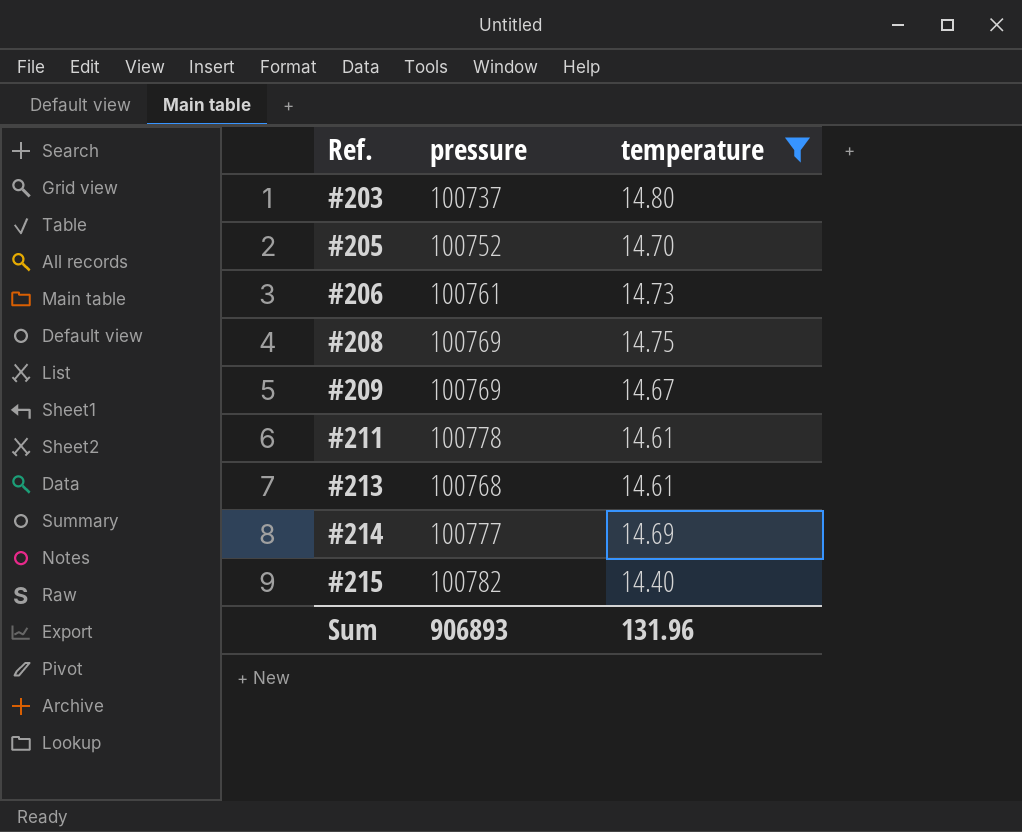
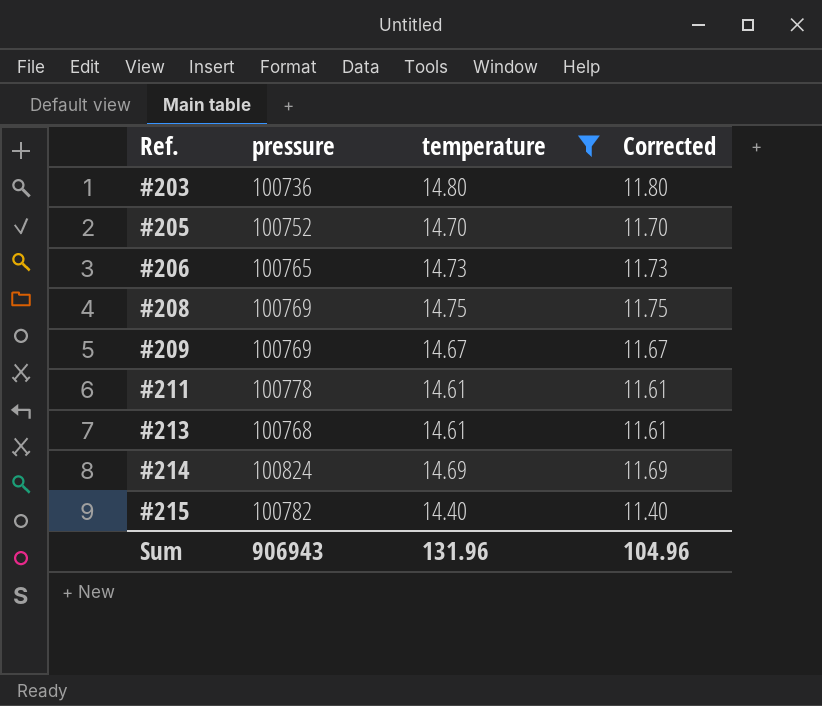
column Corrected | formula: none -> [temperature] - 3
#203 | pressure: 100737 -> 100736
#206 | pressure: 100761 -> 100765
#214 | pressure: 100777 -> 100824
Sum | pressure: 906893 -> 906943

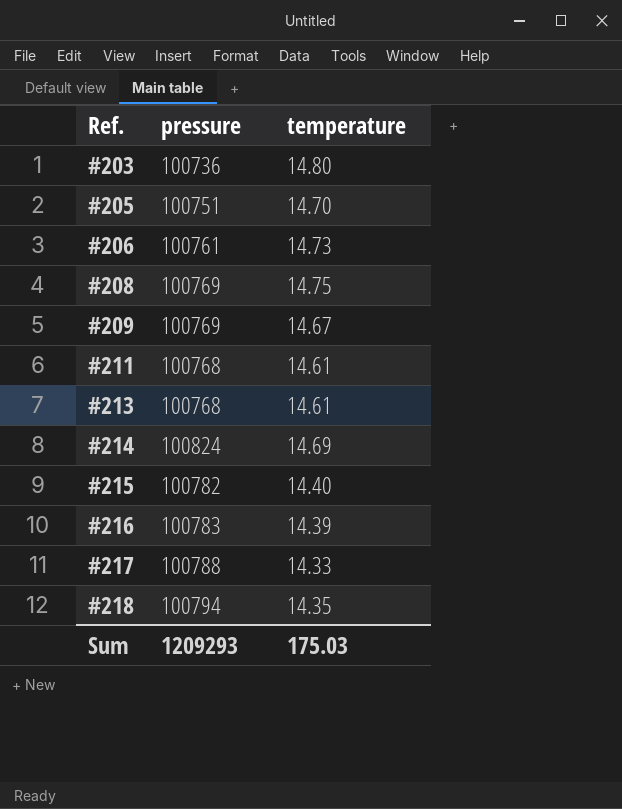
filter: temperature >= 14.40 -> none
column Corrected | formula: [temperature] - 3 -> none
#205 | pressure: 100752 -> 100751
#206 | pressure: 100765 -> 100761
#211 | pressure: 100778 -> 100768
Sum | pressure: 906943 -> 1209293
Sum | temperature: 131.96 -> 175.03

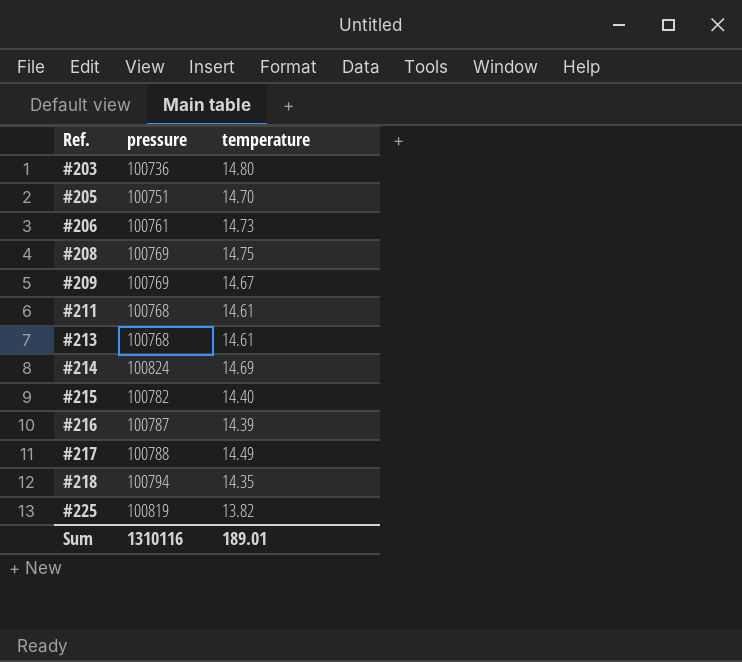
#216 | pressure: 100783 -> 100787
#217 | temperature: 14.33 -> 14.49
row #225: none -> 100819 | 13.82
Sum | pressure: 1209293 -> 1310116
Sum | temperature: 175.03 -> 189.01

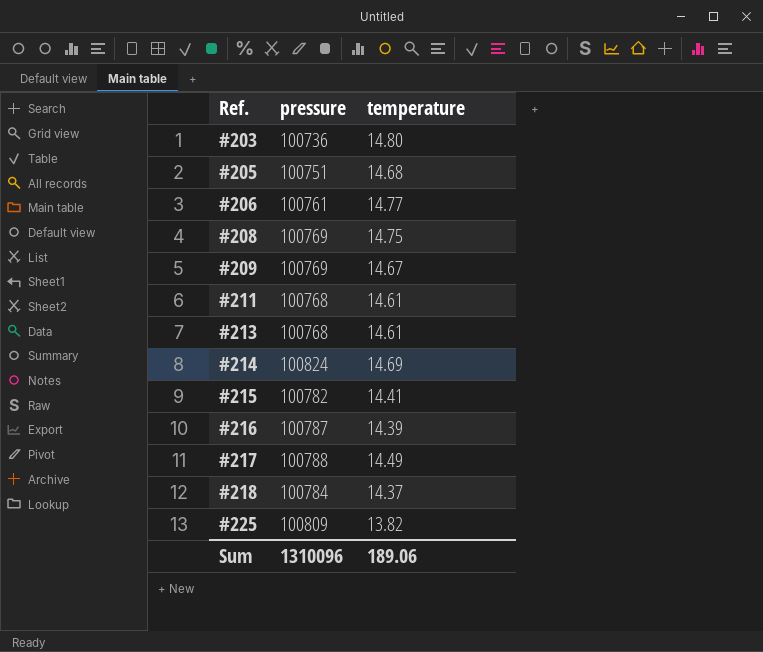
#205 | temperature: 14.70 -> 14.68
#206 | temperature: 14.73 -> 14.77
#215 | temperature: 14.40 -> 14.41
#218 | pressure: 100794 -> 100784
#218 | temperature: 14.35 -> 14.37
#225 | pressure: 100819 -> 100809
Sum | pressure: 1310116 -> 1310096
Sum | temperature: 189.01 -> 189.06

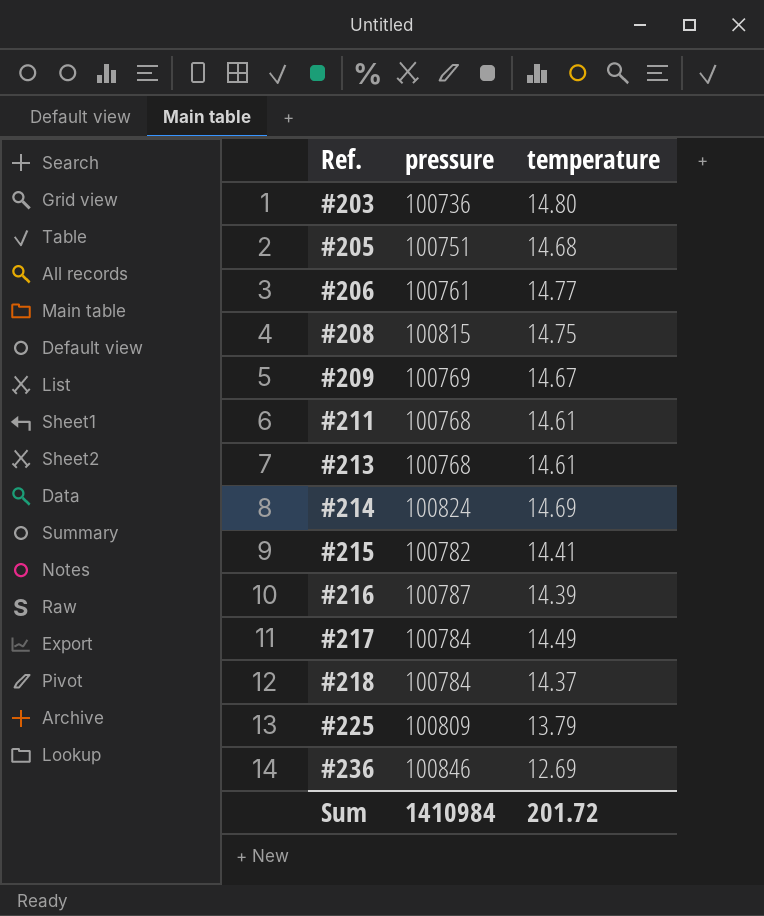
#208 | pressure: 100769 -> 100815
#217 | pressure: 100788 -> 100784
#225 | temperature: 13.82 -> 13.79
row #236: none -> 100846 | 12.69
Sum | pressure: 1310096 -> 1410984
Sum | temperature: 189.06 -> 201.72

